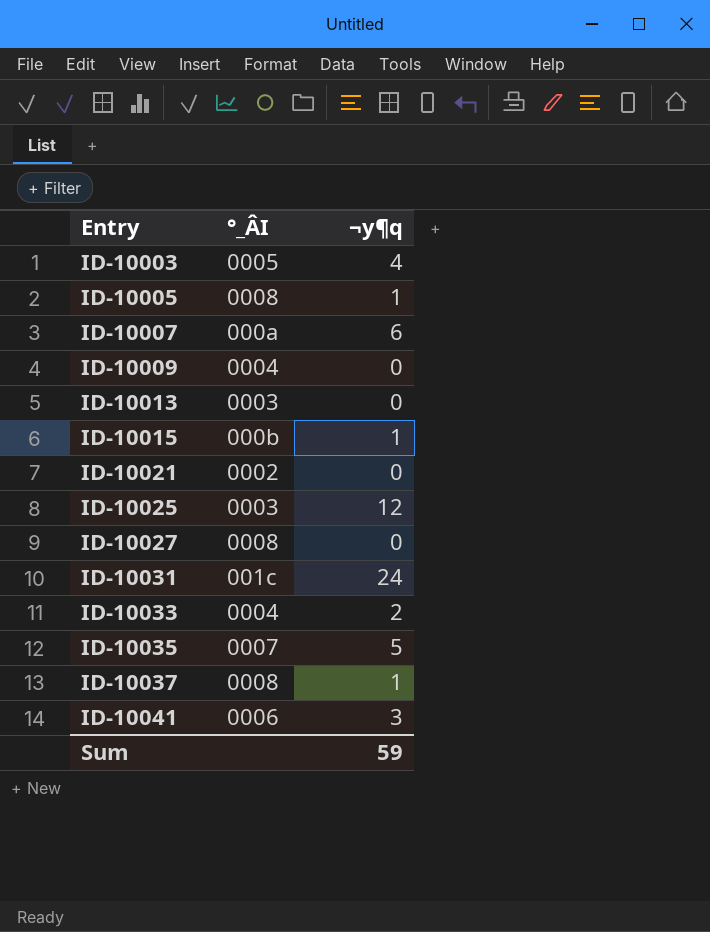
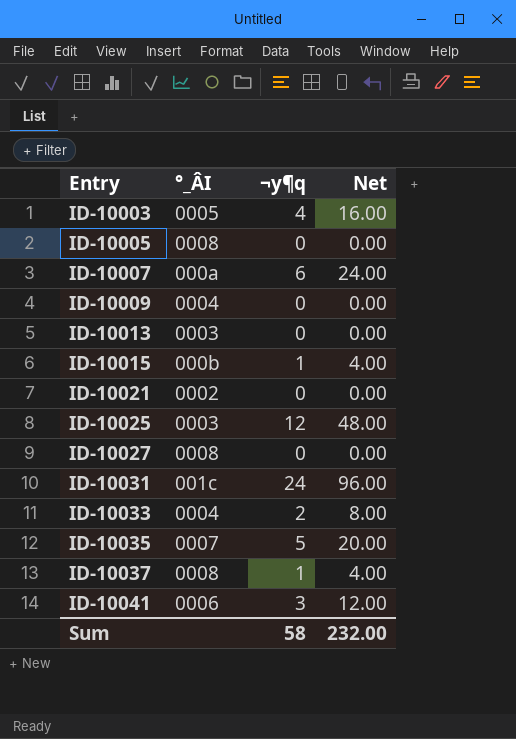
column Net | formula: none -> [¬y¶q] * 4
ID-10005 | ¬y¶q: 1 -> 0
Sum | ¬y¶q: 59 -> 58

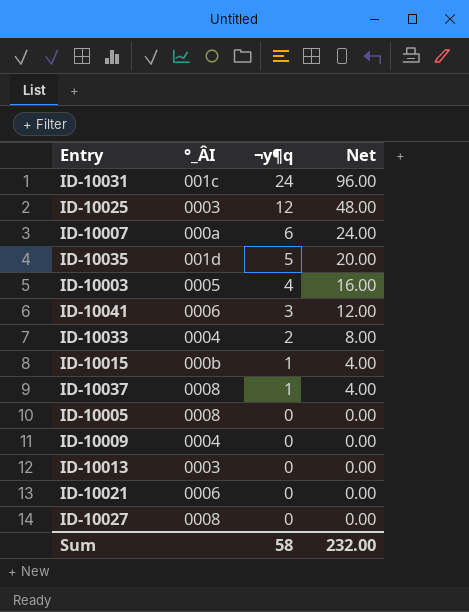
row order: Entry ascending -> ¬y¶q descending
ID-10035 | °_ÂI: 0007 -> 001d
ID-10021 | °_ÂI: 0002 -> 0006

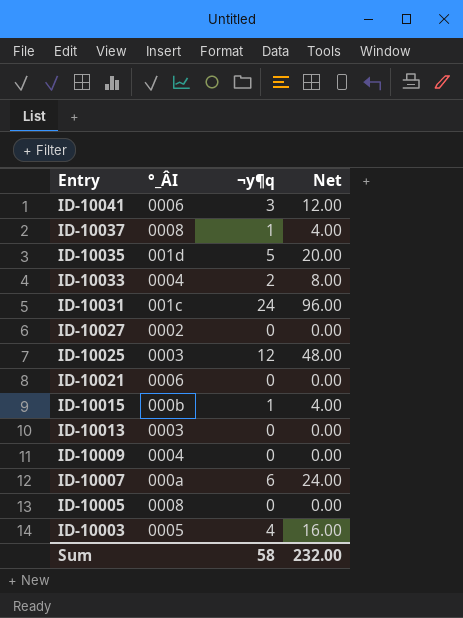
row order: ¬y¶q descending -> Entry descending
ID-10027 | °_ÂI: 0008 -> 0002

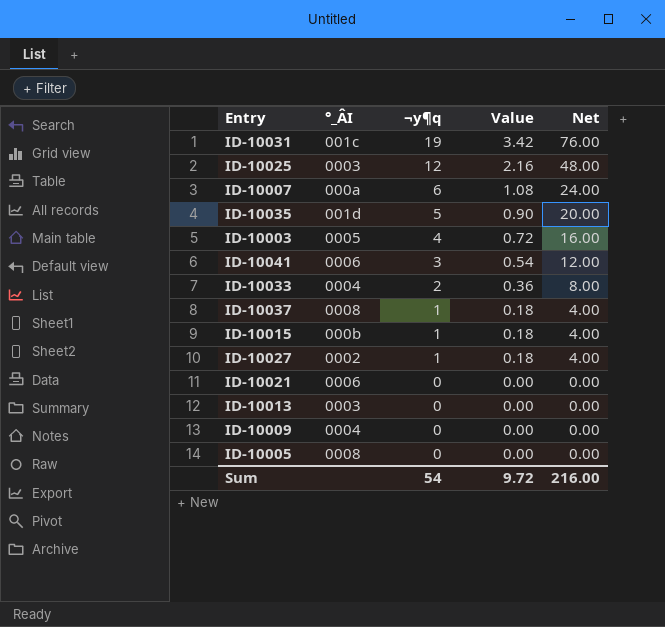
row order: Entry descending -> ¬y¶q descending
column Value | formula: none -> [¬y¶q] * 0.18
ID-10031 | ¬y¶q: 24 -> 19
ID-10031 | Net: 96.00 -> 76.00
ID-10027 | ¬y¶q: 0 -> 1
ID-10027 | Net: 0.00 -> 4.00
Sum | ¬y¶q: 58 -> 54
Sum | Net: 232.00 -> 216.00

